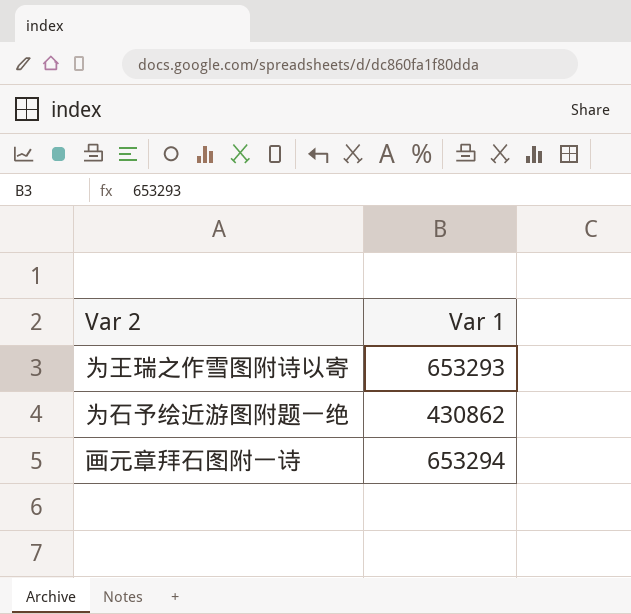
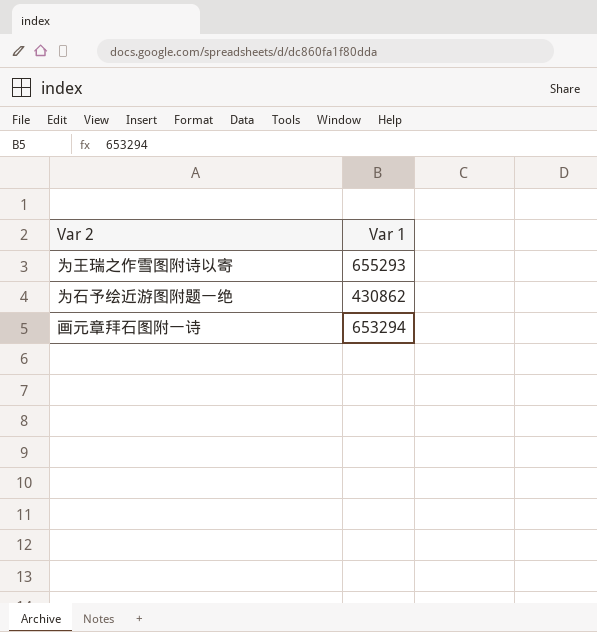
为王瑞之作雪图附诗以寄 | Var 1: 653293 -> 655293

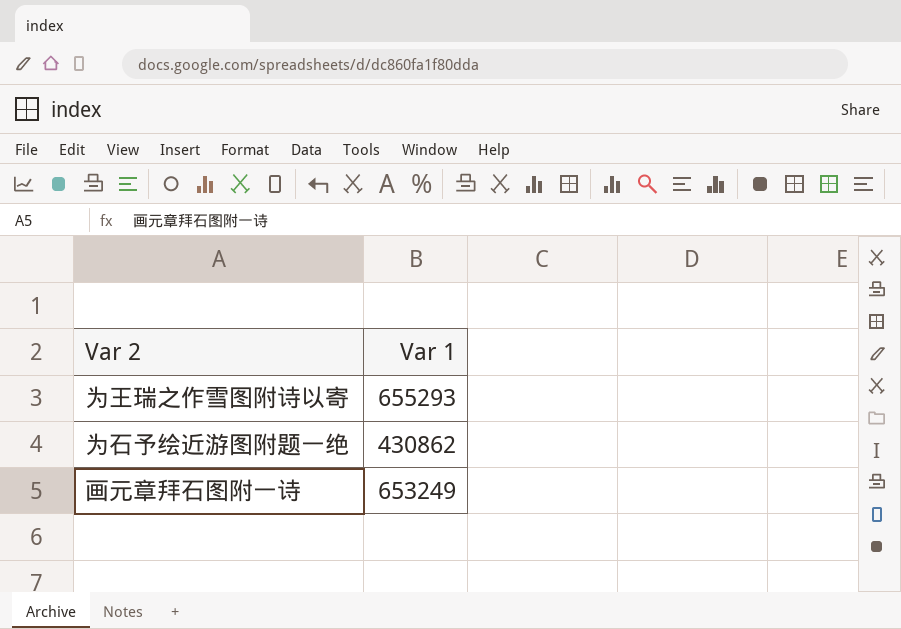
画元章拜石图附一诗 | Var 1: 653294 -> 653249

